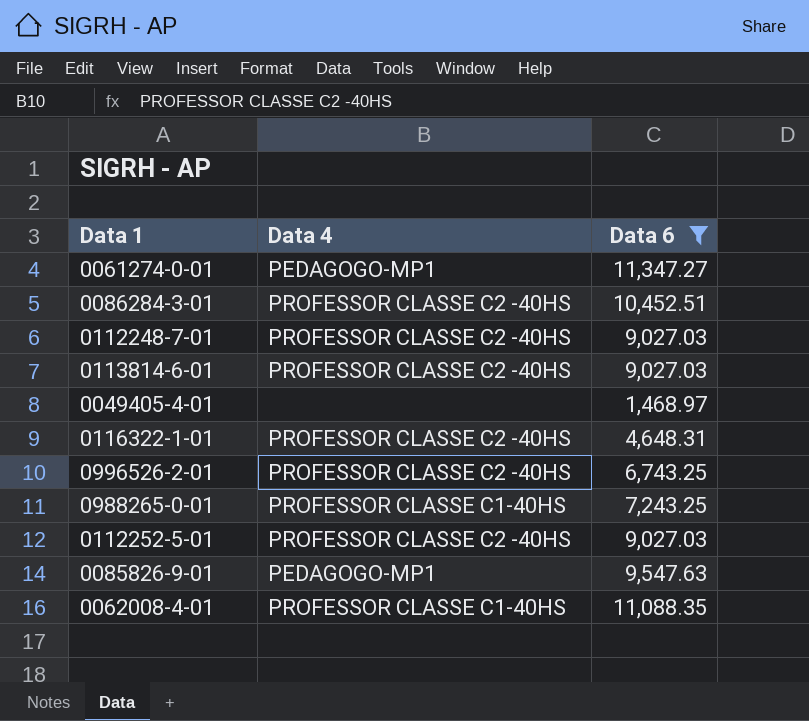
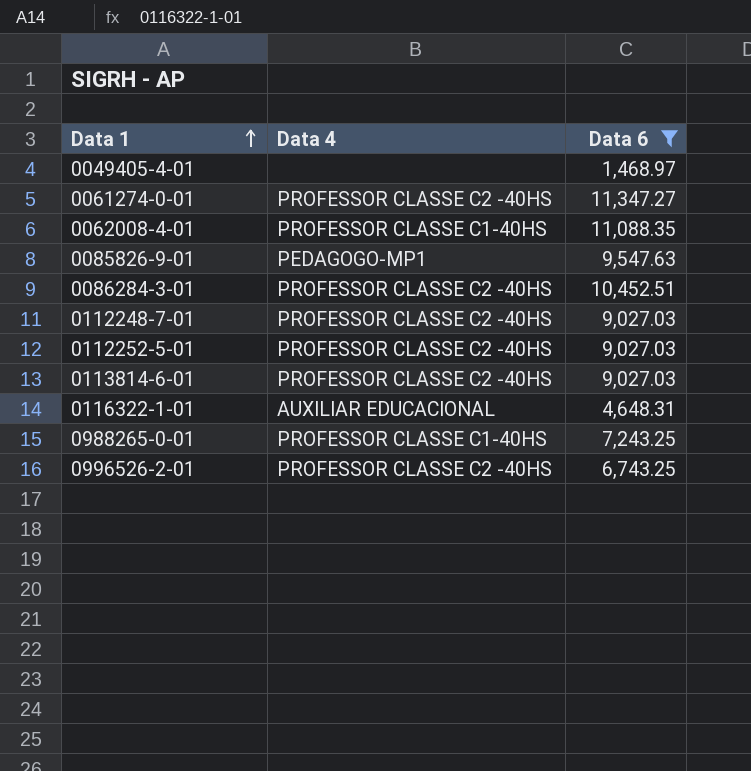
row order: none -> Data 1 ascending
0061274-0-01 | Data 4: PEDAGOGO-MP1 -> PROFESSOR CLASSE C2 -40HS
0116322-1-01 | Data 4: PROFESSOR CLASSE C2 -40HS -> AUXILIAR EDUCACIONAL

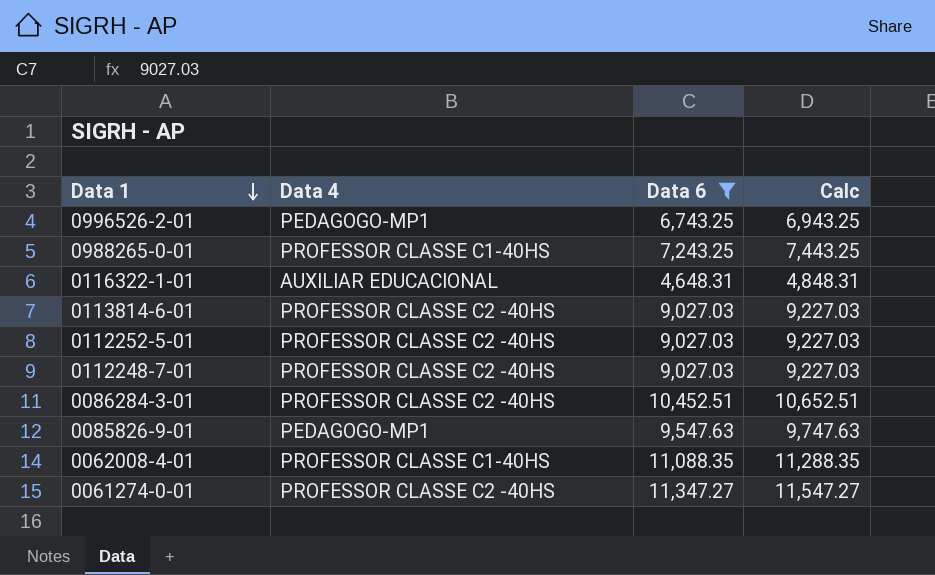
row order: Data 1 ascending -> Data 1 descending
column Calc | formula: none -> [Data 6] + 200
row 0049405-4-01: none | 1,468.97 -> none
0996526-2-01 | Data 4: PROFESSOR CLASSE C2 -40HS -> PEDAGOGO-MP1

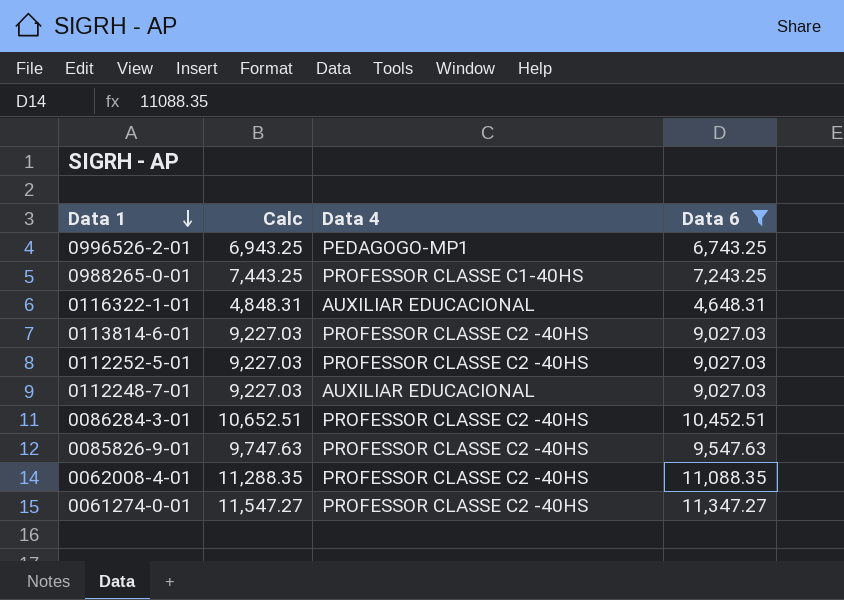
column Calc | position: 4 -> 2
0112248-7-01 | Data 4: PROFESSOR CLASSE C2 -40HS -> AUXILIAR EDUCACIONAL
0085826-9-01 | Data 4: PEDAGOGO-MP1 -> PROFESSOR CLASSE C2 -40HS
0062008-4-01 | Data 4: PROFESSOR CLASSE C1-40HS -> PROFESSOR CLASSE C2 -40HS

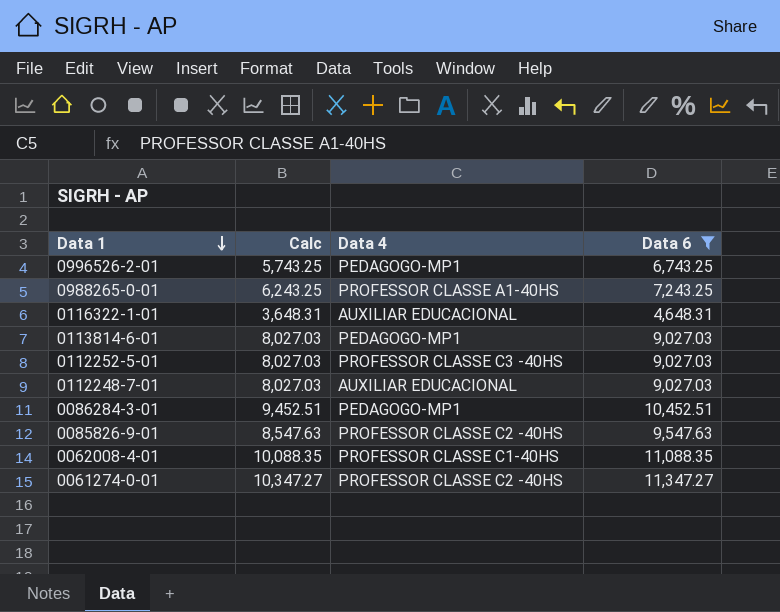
column Calc | formula: [Data 6] + 200 -> [Data 6] - 1000
0988265-0-01 | Data 4: PROFESSOR CLASSE C1-40HS -> PROFESSOR CLASSE A1-40HS
0113814-6-01 | Data 4: PROFESSOR CLASSE C2 -40HS -> PEDAGOGO-MP1
0112252-5-01 | Data 4: PROFESSOR CLASSE C2 -40HS -> PROFESSOR CLASSE C3 -40HS
0086284-3-01 | Data 4: PROFESSOR CLASSE C2 -40HS -> PEDAGOGO-MP1
0062008-4-01 | Data 4: PROFESSOR CLASSE C2 -40HS -> PROFESSOR CLASSE C1-40HS

